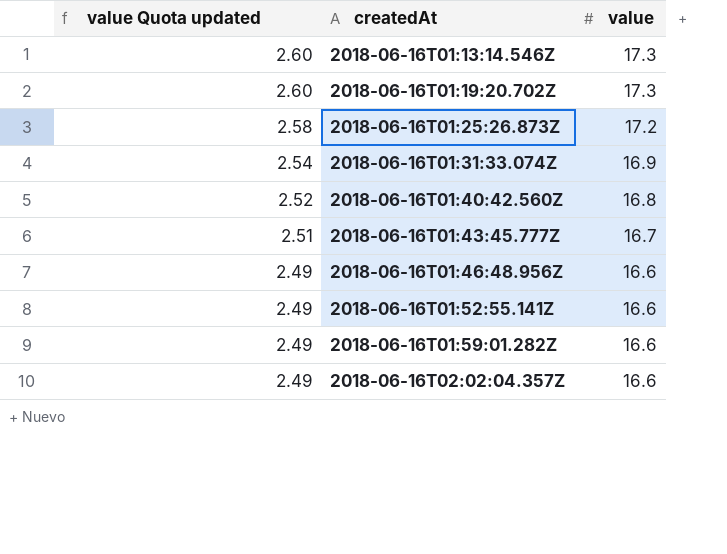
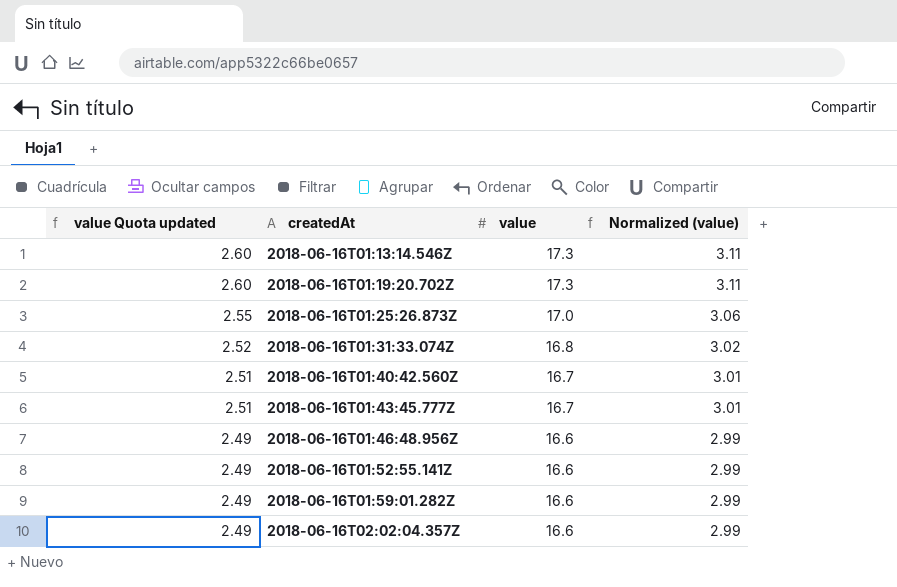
column Normalized (value) | formula: none -> [value] * 0.18
2018-06-16T01:25:26.873Z | value Quota updated: 2.58 -> 2.55
2018-06-16T01:25:26.873Z | value: 17.2 -> 17.0
2018-06-16T01:31:33.074Z | value Quota updated: 2.54 -> 2.52
2018-06-16T01:31:33.074Z | value: 16.9 -> 16.8
2018-06-16T01:40:42.560Z | value Quota updated: 2.52 -> 2.51
2018-06-16T01:40:42.560Z | value: 16.8 -> 16.7

